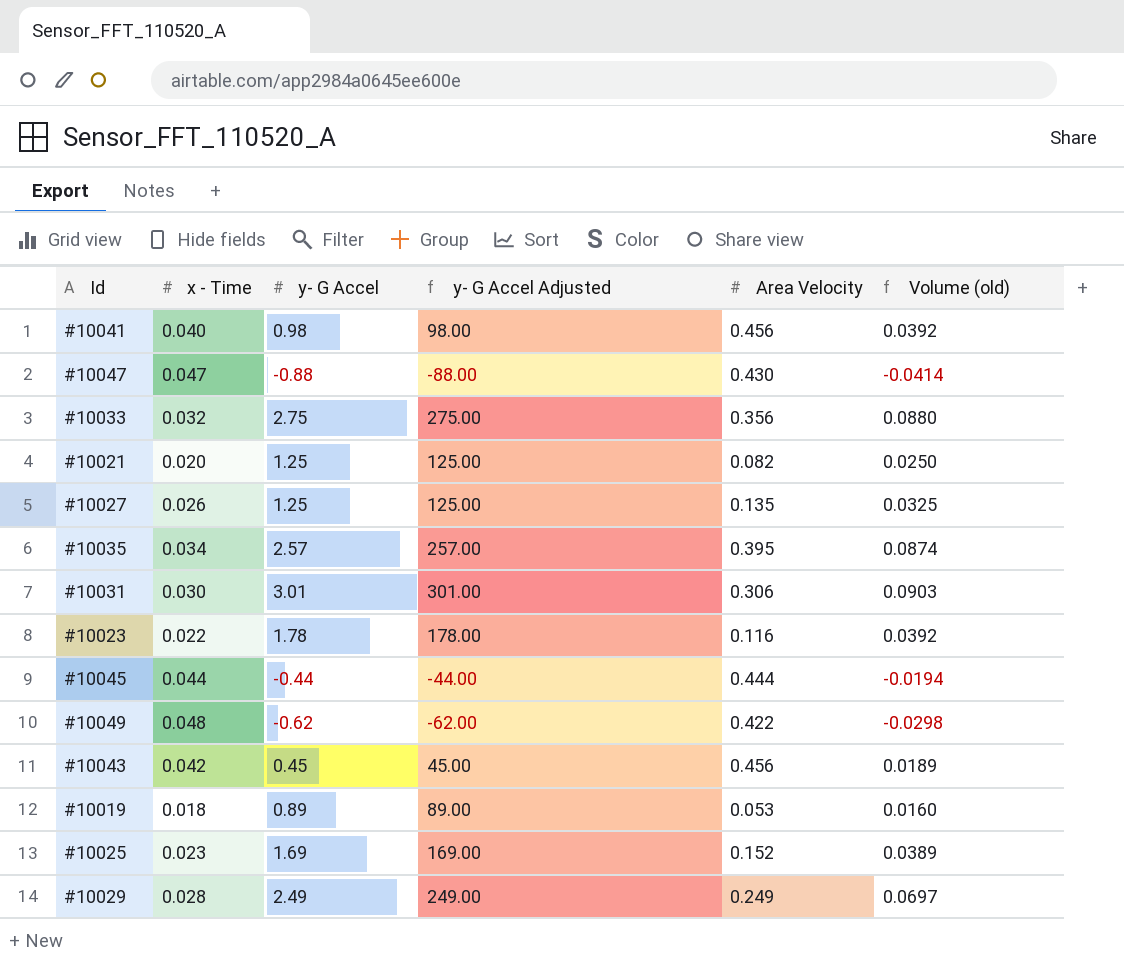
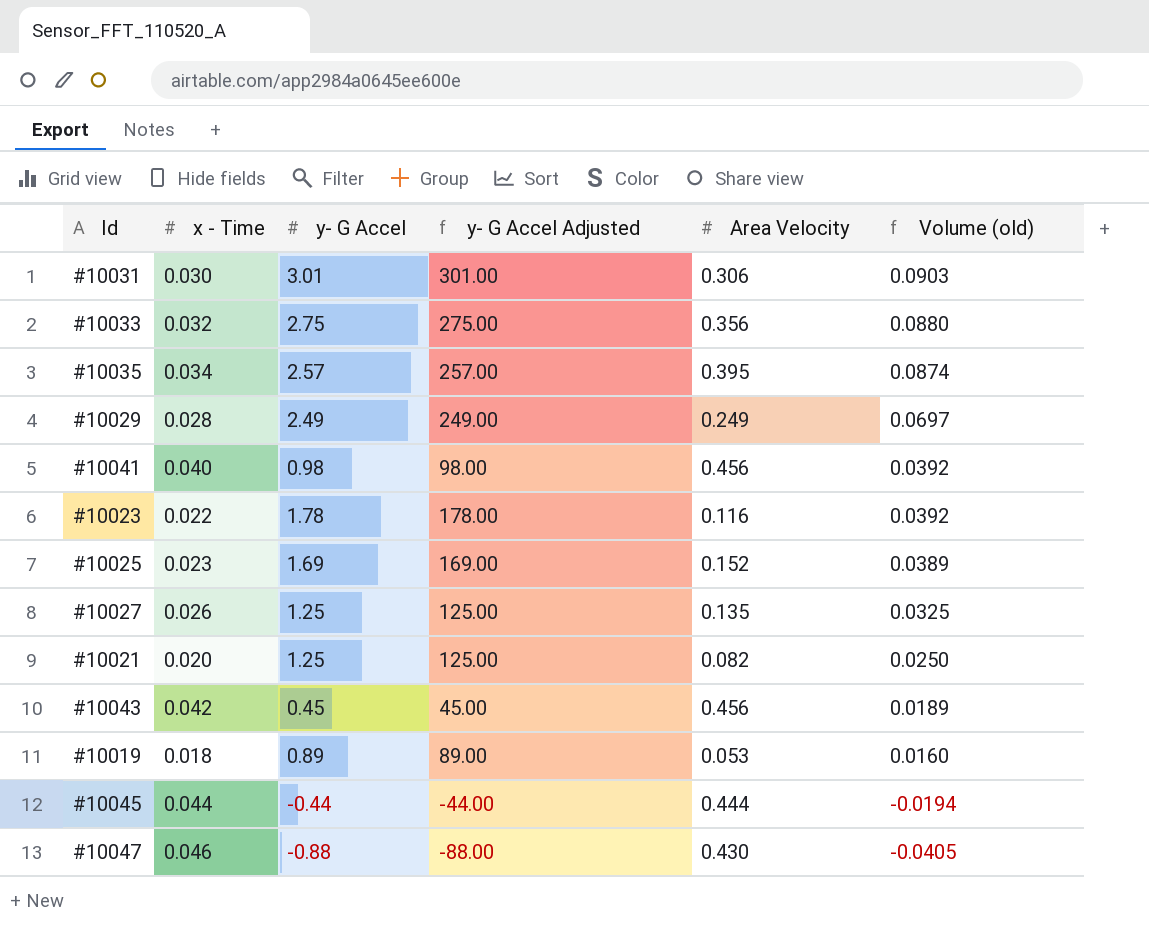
row order: none -> Volume (old) descending
row #10049: 0.048 | -0.62 | -62.00 | 0.422 | -0.0298 -> none
#10047 | x - Time: 0.047 -> 0.046
#10047 | Volume (old): -0.0414 -> -0.0405

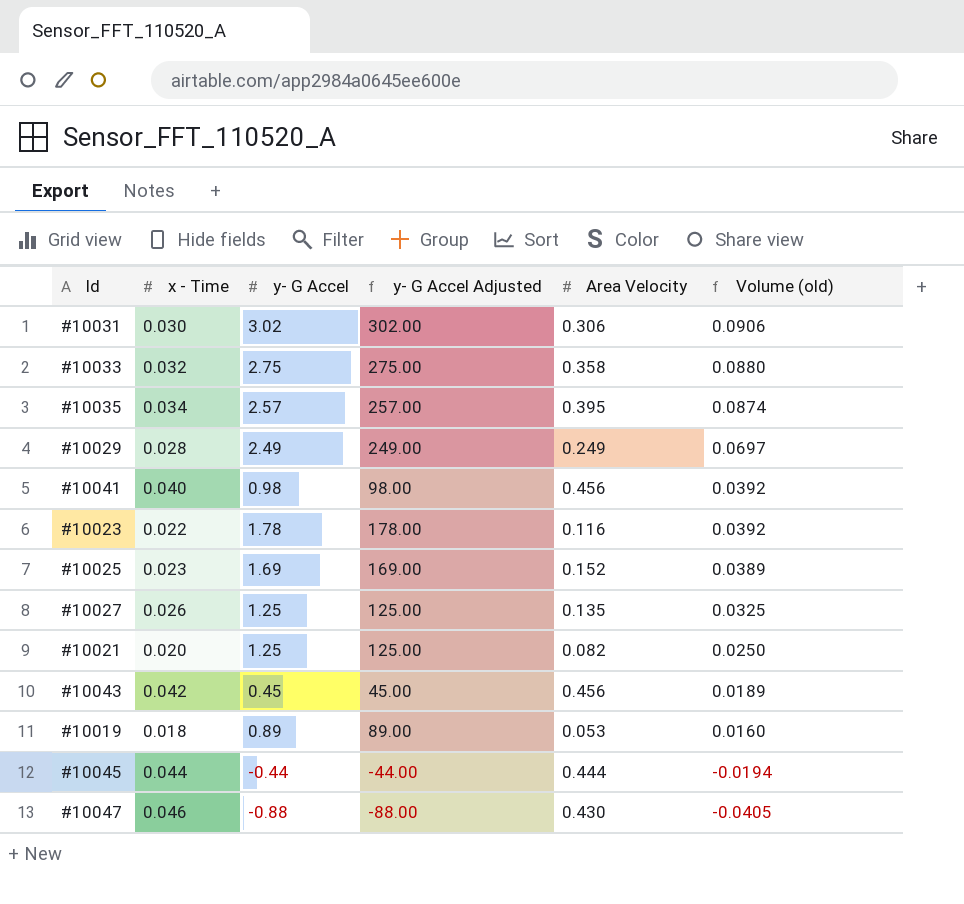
#10031 | y- G Accel: 3.01 -> 3.02
#10031 | y- G Accel Adjusted: 301.00 -> 302.00
#10031 | Volume (old): 0.0903 -> 0.0906
#10033 | Area Velocity: 0.356 -> 0.358

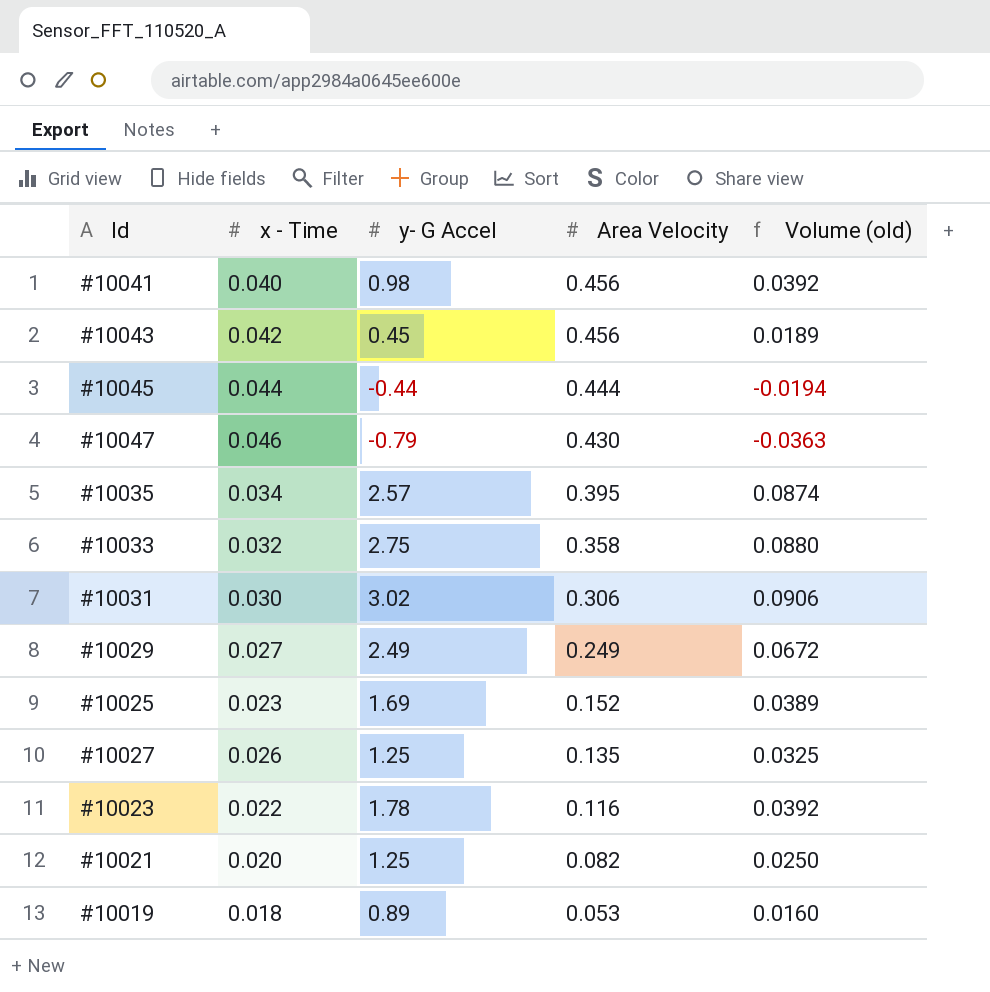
row order: Volume (old) descending -> Area Velocity descending
column y- G Accel Adjusted | formula: [y- G Accel] * 100 -> none
#10047 | y- G Accel: -0.88 -> -0.79
#10047 | Volume (old): -0.0405 -> -0.0363
#10029 | x - Time: 0.028 -> 0.027
#10029 | Volume (old): 0.0697 -> 0.0672

